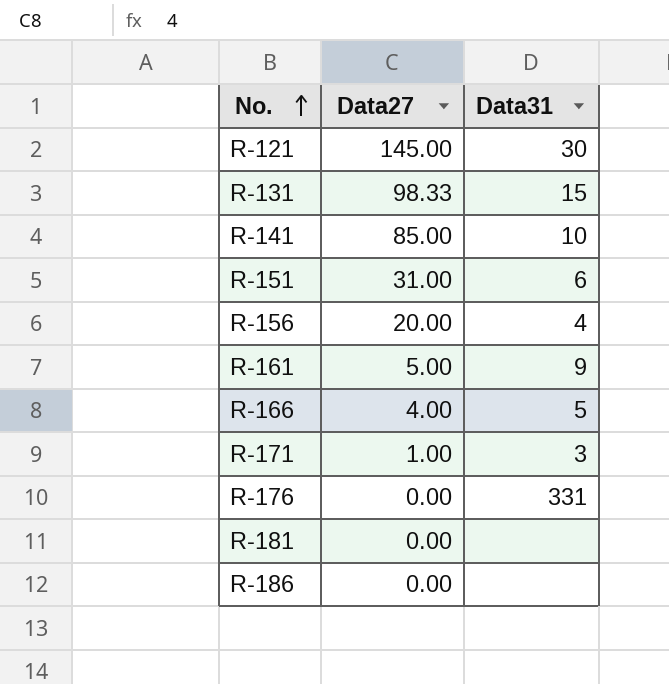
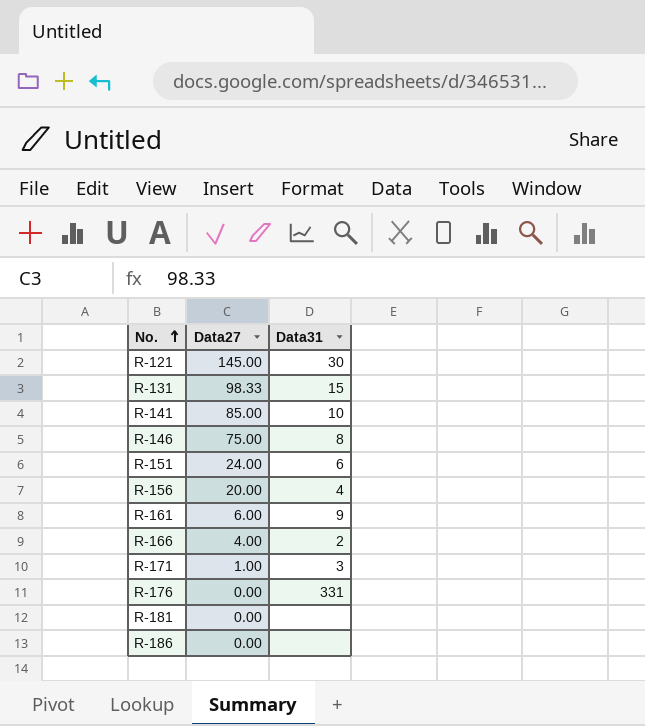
row R-146: none -> 75.00 | 8
R-151 | Data27: 31.00 -> 24.00
R-161 | Data27: 5.00 -> 6.00
R-166 | Data31: 5 -> 2

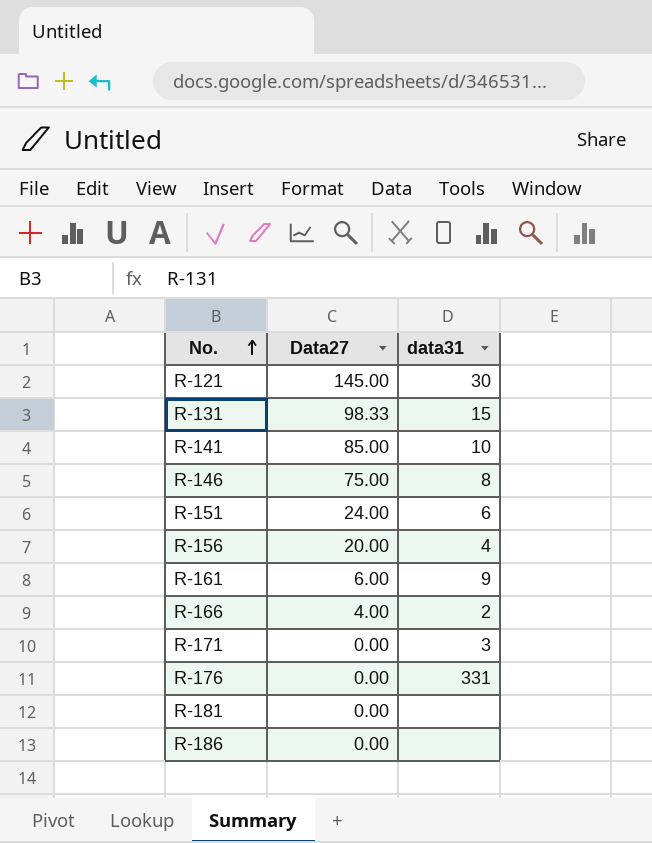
column name: Data31 -> data31
R-171 | Data27: 1.00 -> 0.00

